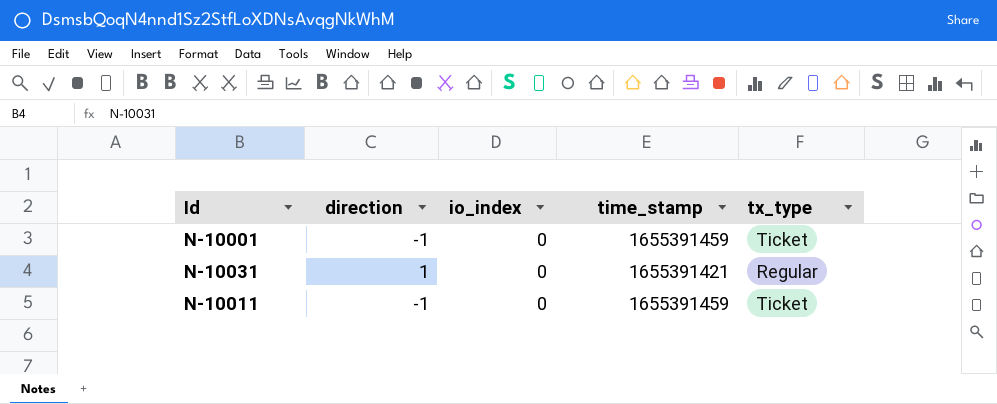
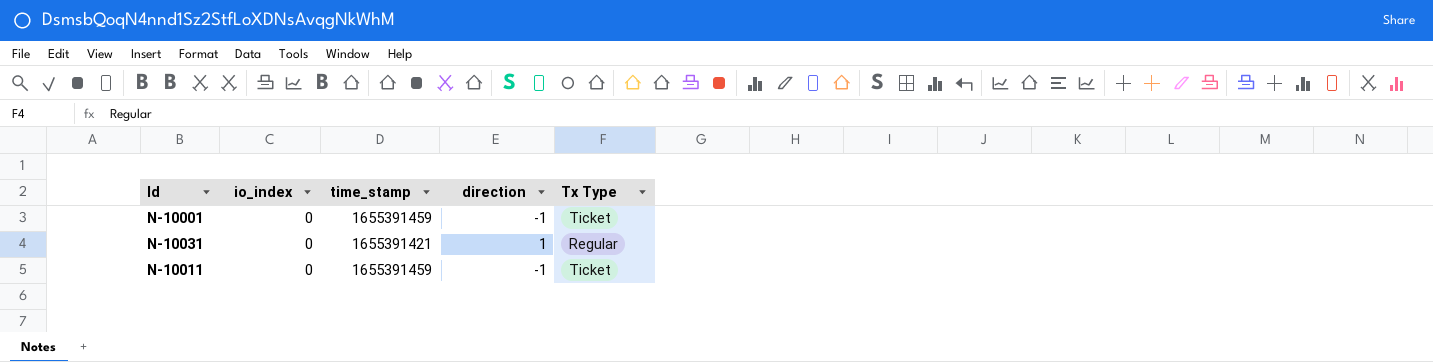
column direction | position: 2 -> 4
column name: tx_type -> Tx Type

